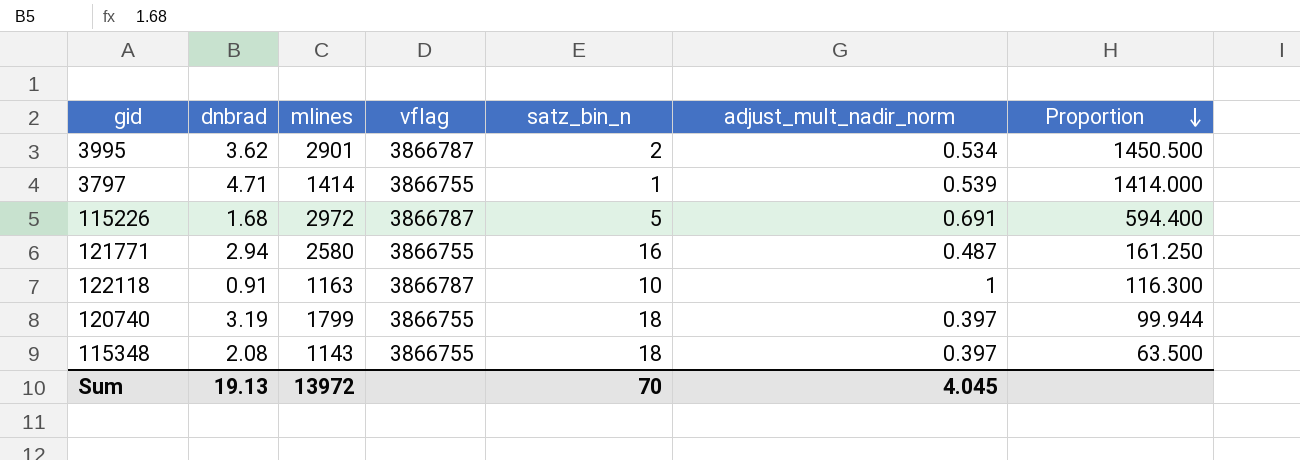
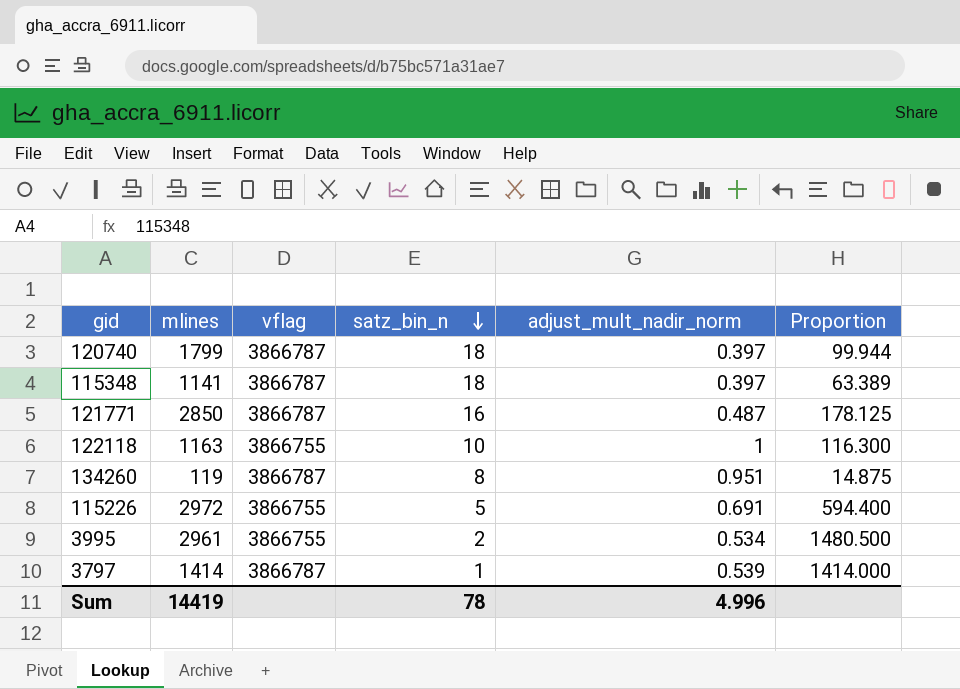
row order: Proportion descending -> satz_bin_n descending
column dnbrad | position: 2 -> none
120740 | vflag: 3866755 -> 3866787
115348 | mlines: 1143 -> 1141
115348 | vflag: 3866755 -> 3866787
115348 | Proportion: 63.500 -> 63.389
121771 | mlines: 2580 -> 2850
121771 | vflag: 3866755 -> 3866787
121771 | Proportion: 161.250 -> 178.125
122118 | vflag: 3866787 -> 3866755
row 134260: none -> 119 | 3866787 | 8 | 0.951 | 14.875
115226 | vflag: 3866787 -> 3866755
3995 | mlines: 2901 -> 2961
3995 | vflag: 3866787 -> 3866755
3995 | Proportion: 1450.500 -> 1480.500
3797 | vflag: 3866755 -> 3866787
Sum | mlines: 13972 -> 14419
Sum | satz_bin_n: 70 -> 78
Sum | adjust_mult_nadir_norm: 4.045 -> 4.996

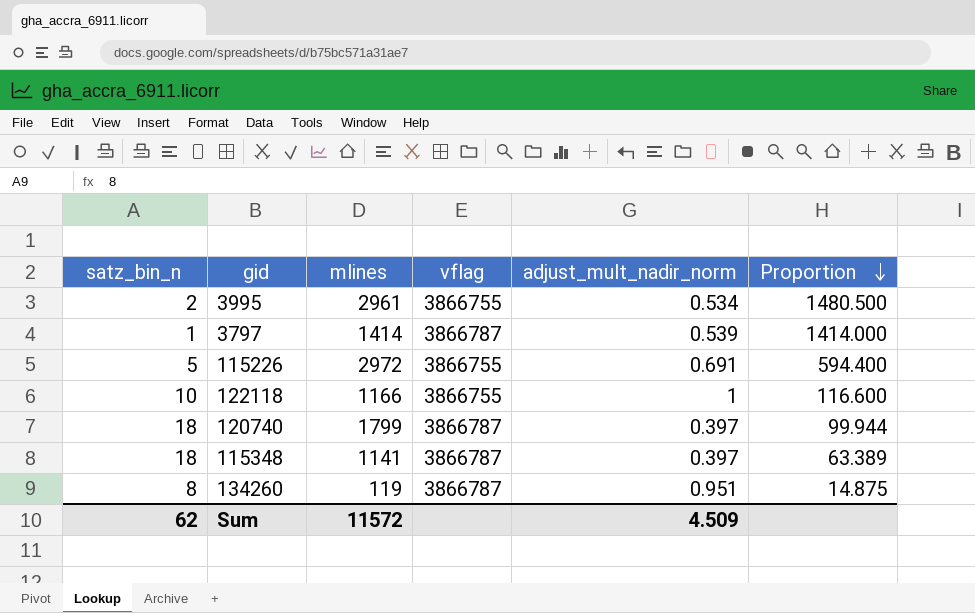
row order: satz_bin_n descending -> Proportion descending
column satz_bin_n | position: 4 -> 1
row 121771: 2850 | 3866787 | 16 | 0.487 | 178.125 -> none
122118 | mlines: 1163 -> 1166
122118 | Proportion: 116.300 -> 116.600
Sum | satz_bin_n: 78 -> 62
Sum | mlines: 14419 -> 11572
Sum | adjust_mult_nadir_norm: 4.996 -> 4.509

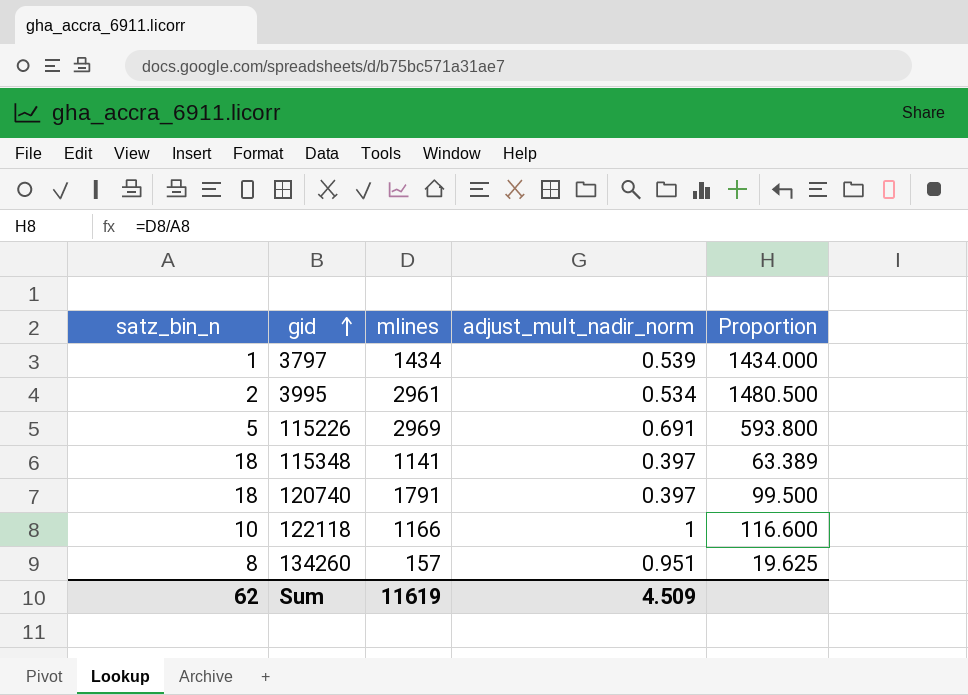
row order: Proportion descending -> gid ascending
column vflag | position: 4 -> none
3797 | mlines: 1414 -> 1434
3797 | Proportion: 1414.000 -> 1434.000
115226 | mlines: 2972 -> 2969
115226 | Proportion: 594.400 -> 593.800
120740 | mlines: 1799 -> 1791
120740 | Proportion: 99.944 -> 99.500
134260 | mlines: 119 -> 157
134260 | Proportion: 14.875 -> 19.625
Sum | mlines: 11572 -> 11619

